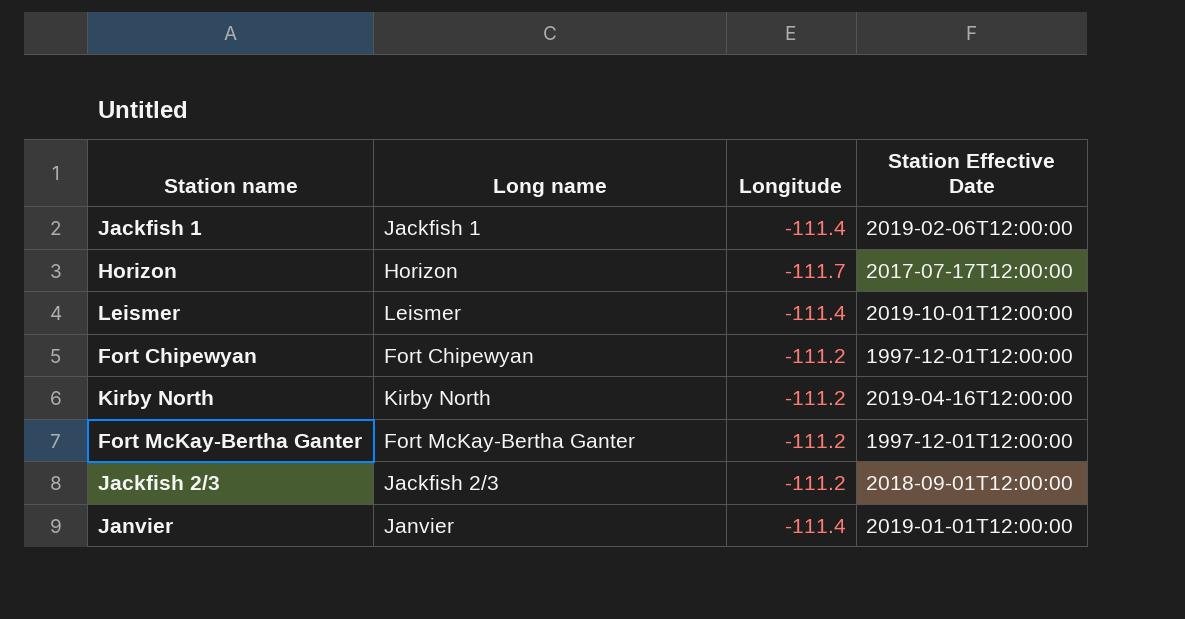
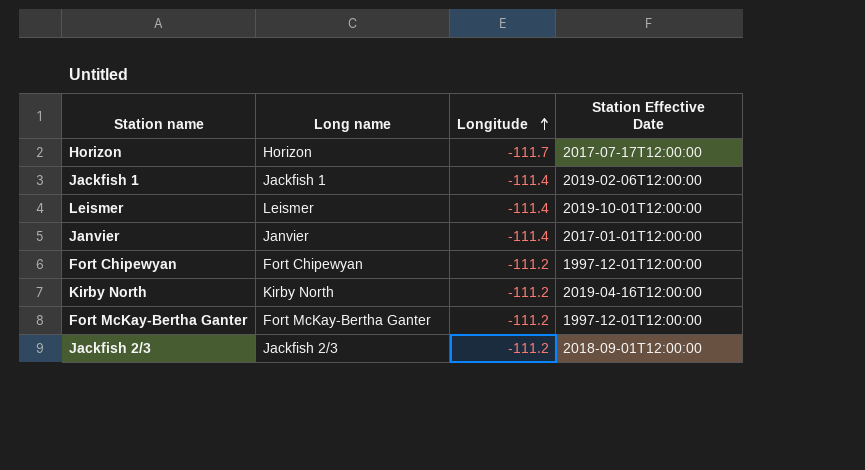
row order: none -> Longitude ascending
Janvier | Station Effective Date: 2019-01-01T12:00:00 -> 2017-01-01T12:00:00

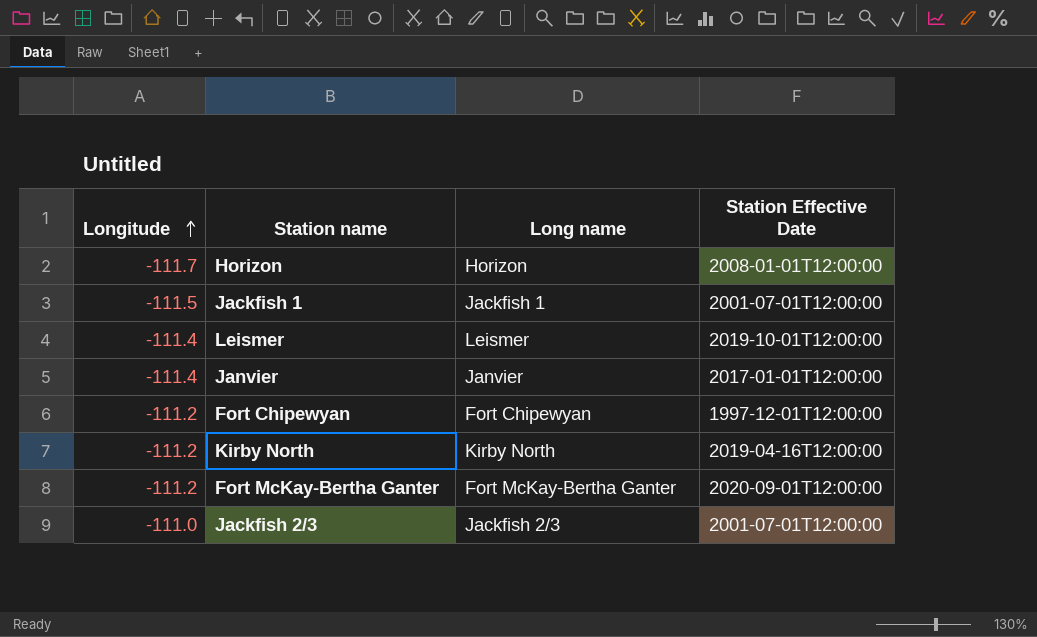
column Longitude | position: 3 -> 1
Horizon | Station Effective Date: 2017-07-17T12:00:00 -> 2008-01-01T12:00:00
Jackfish 1 | Longitude: -111.4 -> -111.5
Jackfish 1 | Station Effective Date: 2019-02-06T12:00:00 -> 2001-07-01T12:00:00
Fort McKay-Bertha Ganter | Station Effective Date: 1997-12-01T12:00:00 -> 2020-09-01T12:00:00
Jackfish 2/3 | Longitude: -111.2 -> -111.0
Jackfish 2/3 | Station Effective Date: 2018-09-01T12:00:00 -> 2001-07-01T12:00:00

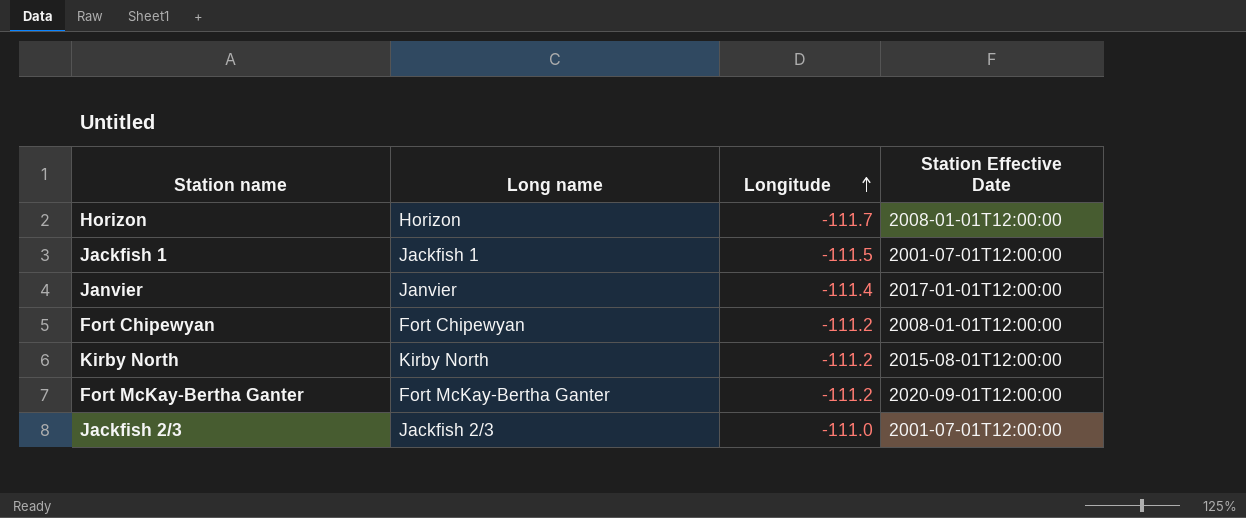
column Longitude | position: 1 -> 3
row Leismer: -111.4 | Leismer | 2019-10-01T12:00:00 -> none
Fort Chipewyan | Station Effective Date: 1997-12-01T12:00:00 -> 2008-01-01T12:00:00
Kirby North | Station Effective Date: 2019-04-16T12:00:00 -> 2015-08-01T12:00:00

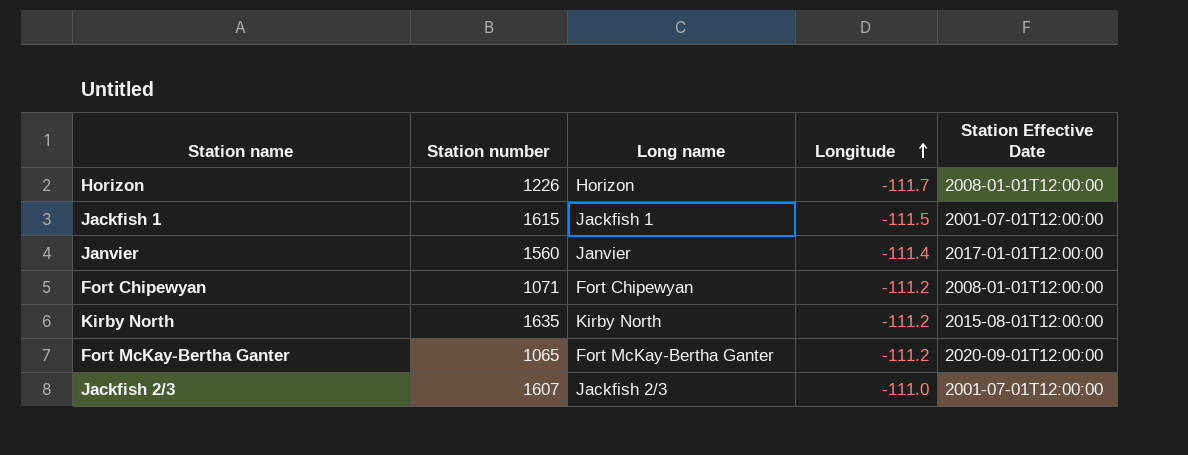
column Station number | position: none -> 2

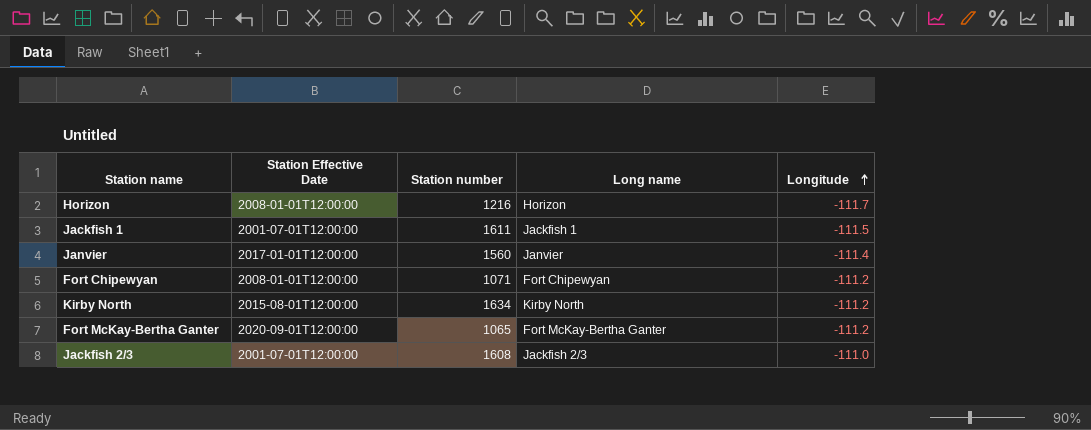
column Station Effective Date | position: 5 -> 2
Horizon | Station number: 1226 -> 1216
Jackfish 1 | Station number: 1615 -> 1611
Kirby North | Station number: 1635 -> 1634
Jackfish 2/3 | Station number: 1607 -> 1608

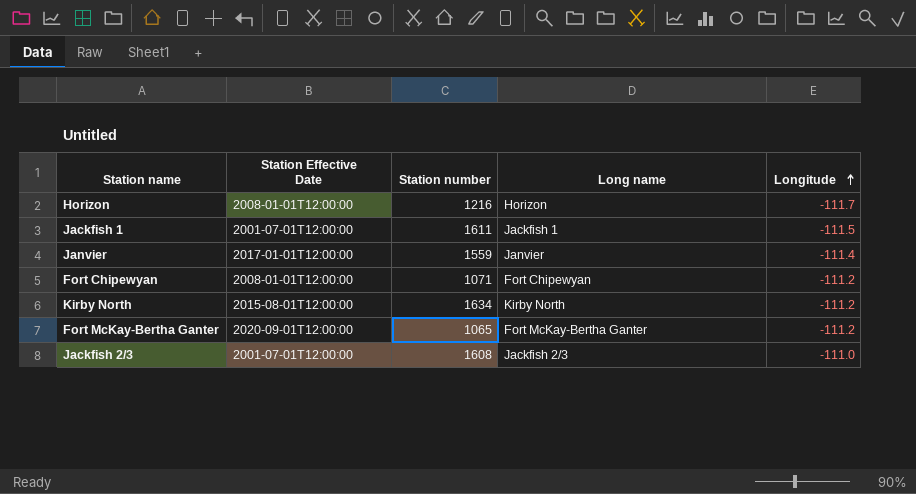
Janvier | Station number: 1560 -> 1559

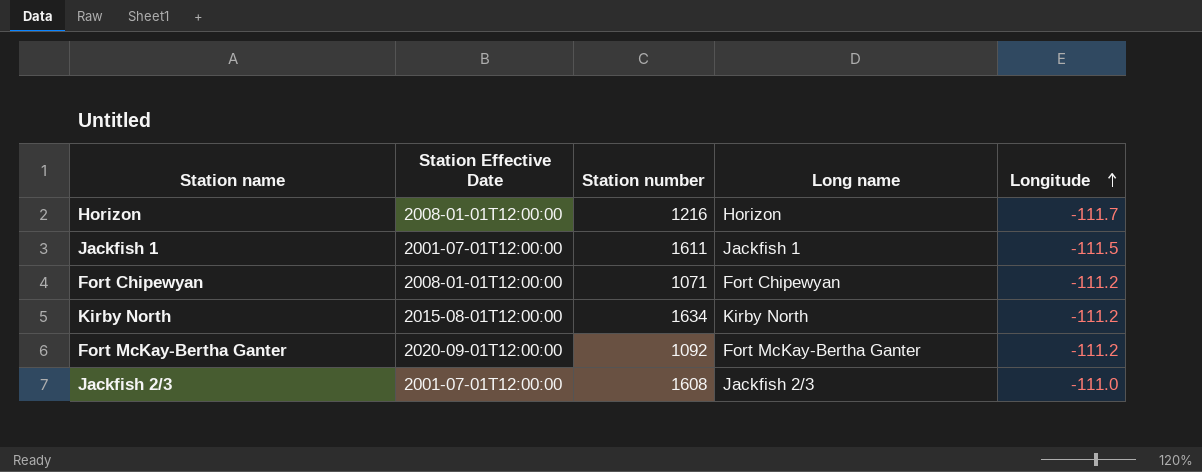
row Janvier: 2017-01-01T12:00:00 | 1559 | Janvier | -111.4 -> none
Fort McKay-Bertha Ganter | Station number: 1065 -> 1092

